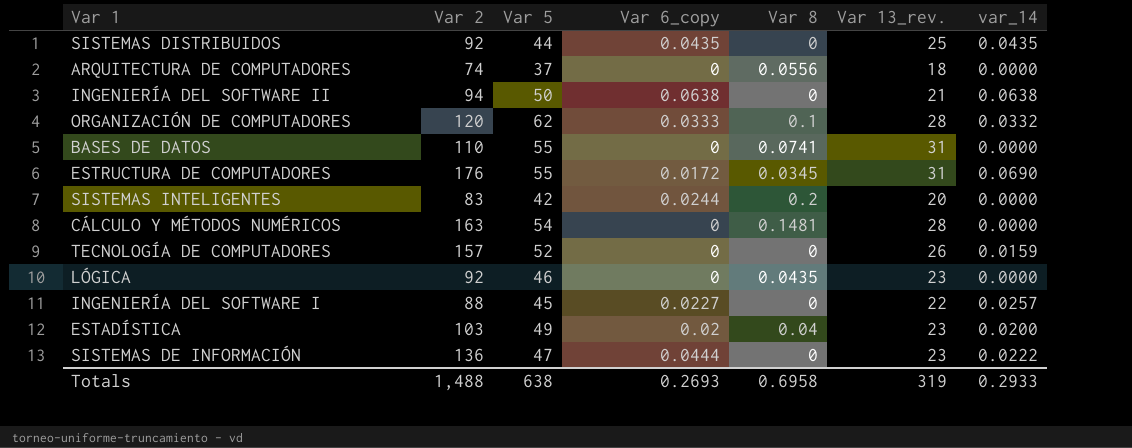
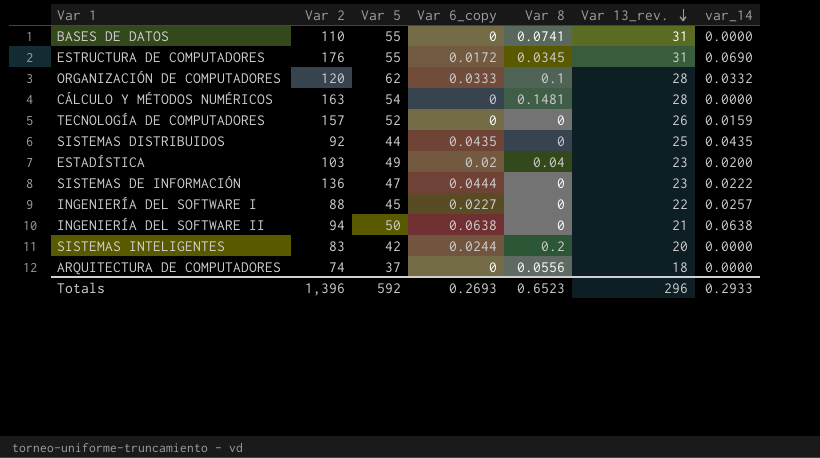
row order: none -> Var 13_rev. descending
row LÓGICA: 92 | 46 | 0 | 0.0435 | 23 | 0.0000 -> none
Totals | Var 2: 1,488 -> 1,396
Totals | Var 5: 638 -> 592
Totals | Var 8: 0.6958 -> 0.6523
Totals | Var 13_rev.: 319 -> 296

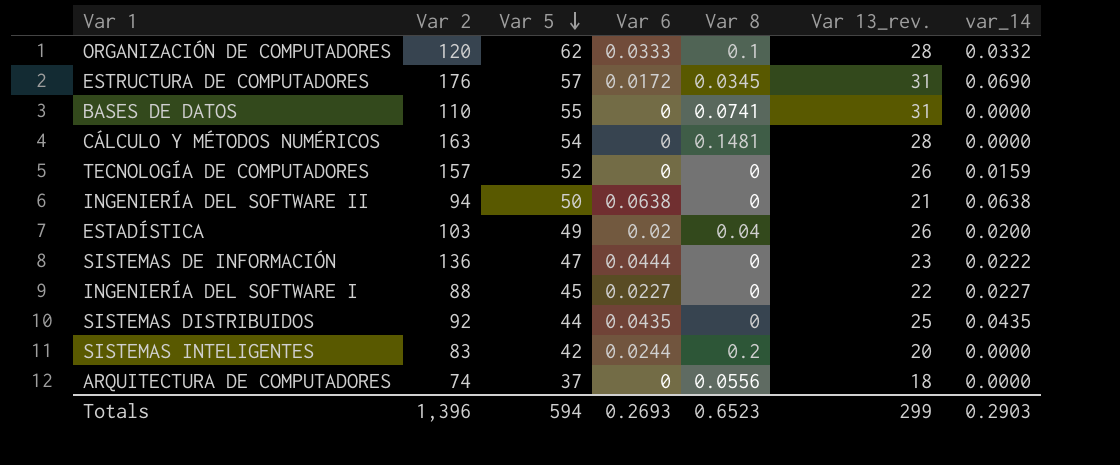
row order: Var 13_rev. descending -> Var 5 descending
column name: Var 6_copy -> Var 6
ESTRUCTURA DE COMPUTADORES | Var 5: 55 -> 57
ESTADÍSTICA | Var 13_rev.: 23 -> 26
INGENIERÍA DEL SOFTWARE I | var_14: 0.0257 -> 0.0227
Totals | Var 5: 592 -> 594
Totals | Var 13_rev.: 296 -> 299
Totals | var_14: 0.2933 -> 0.2903

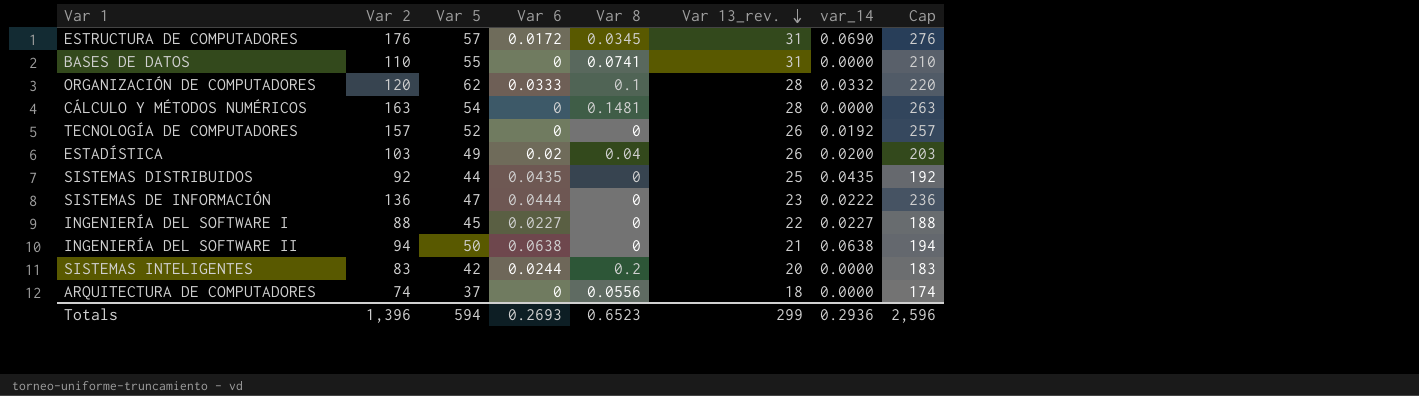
row order: Var 5 descending -> Var 13_rev. descending
column Cap | formula: none -> [Var 2] + 100
TECNOLOGÍA DE COMPUTADORES | var_14: 0.0159 -> 0.0192
Totals | var_14: 0.2903 -> 0.2936

